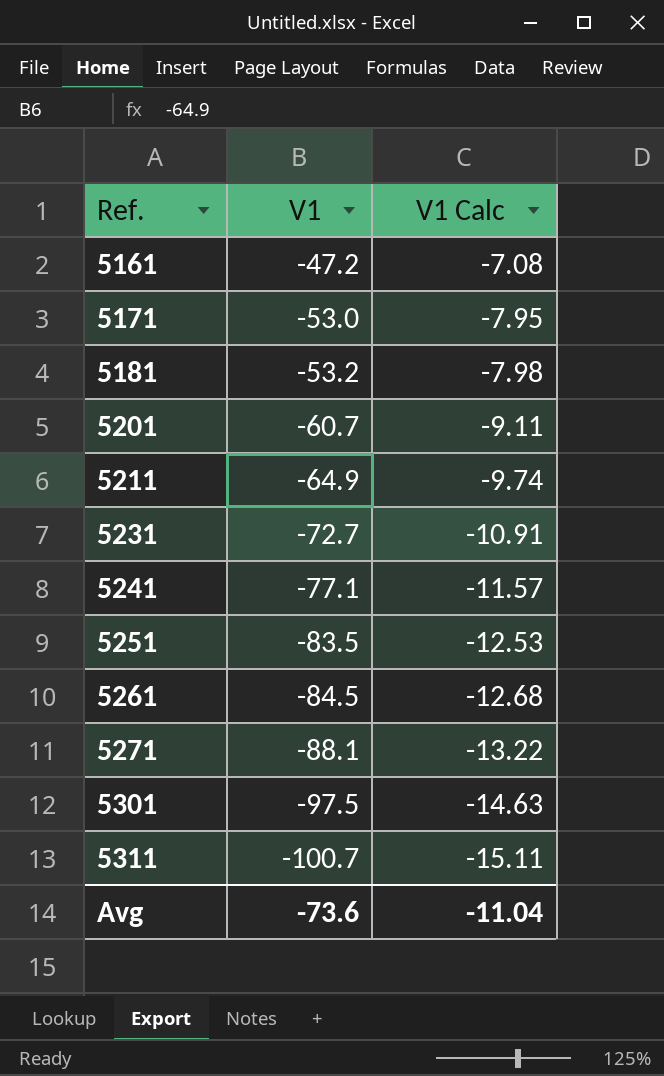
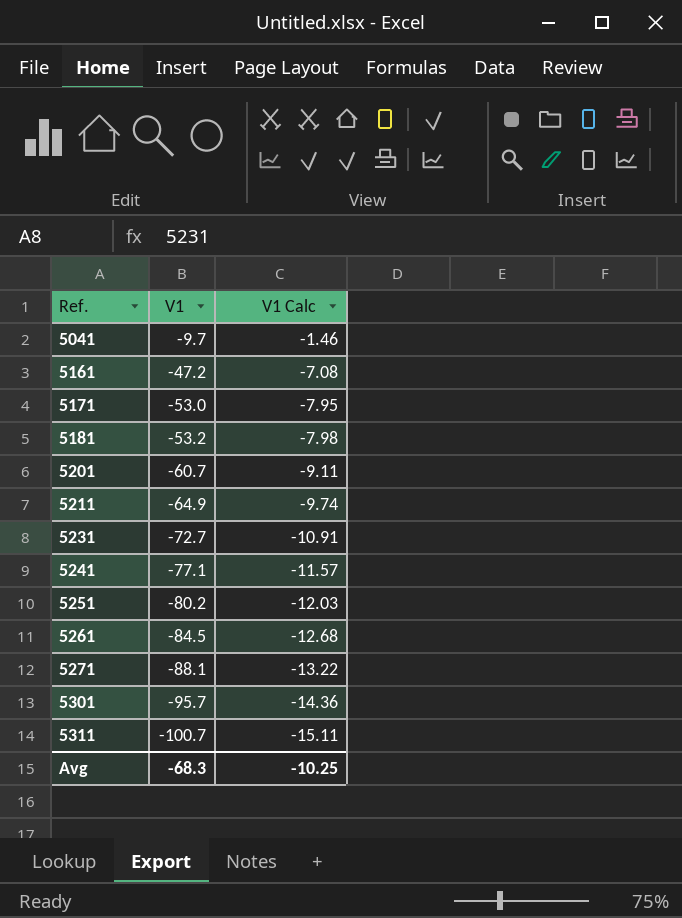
row 5041: none -> -9.7 | -1.46
5251 | V1: -83.5 -> -80.2
5251 | V1 Calc: -12.53 -> -12.03
5301 | V1: -97.5 -> -95.7
5301 | V1 Calc: -14.63 -> -14.36
Avg | V1: -73.6 -> -68.3
Avg | V1 Calc: -11.04 -> -10.25

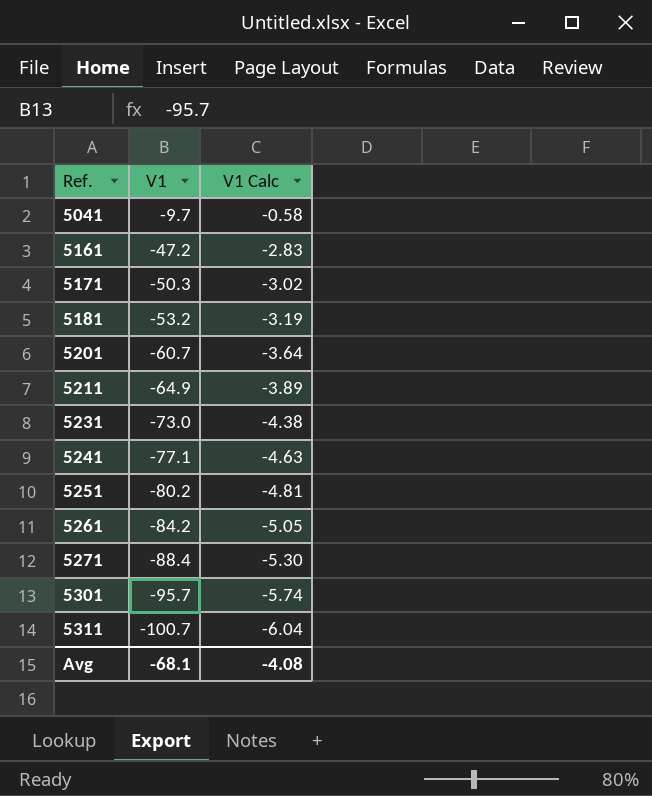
column V1 Calc | formula: [V1] * 0.15 -> [V1] * 0.06
5171 | V1: -53.0 -> -50.3
5231 | V1: -72.7 -> -73.0
5261 | V1: -84.5 -> -84.2
5271 | V1: -88.1 -> -88.4
Avg | V1: -68.3 -> -68.1
Avg | V1 Calc: -10.25 -> -4.08

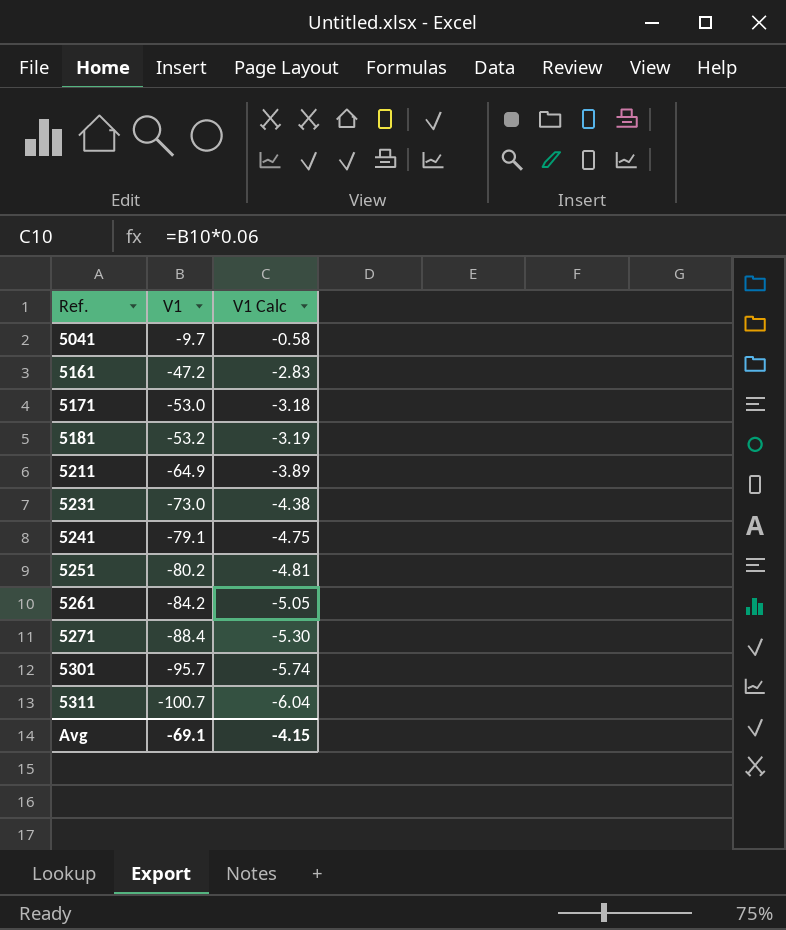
row 5201: -60.7 | -3.64 -> none
5171 | V1: -50.3 -> -53.0
5171 | V1 Calc: -3.02 -> -3.18
5241 | V1: -77.1 -> -79.1
5241 | V1 Calc: -4.63 -> -4.75
Avg | V1: -68.1 -> -69.1
Avg | V1 Calc: -4.08 -> -4.15

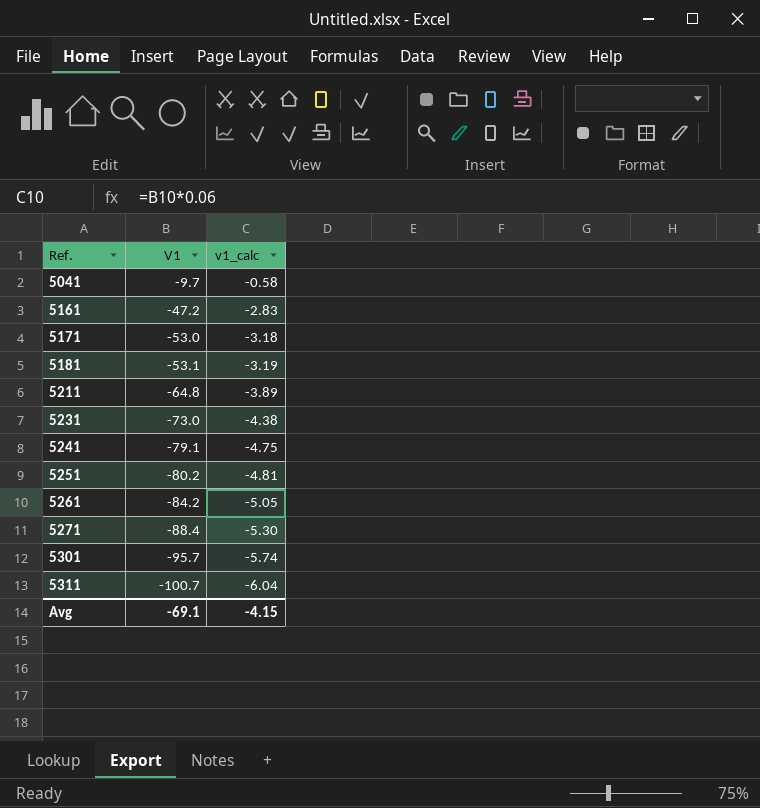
column name: V1 Calc -> v1_calc
5181 | V1: -53.2 -> -53.1
5211 | V1: -64.9 -> -64.8

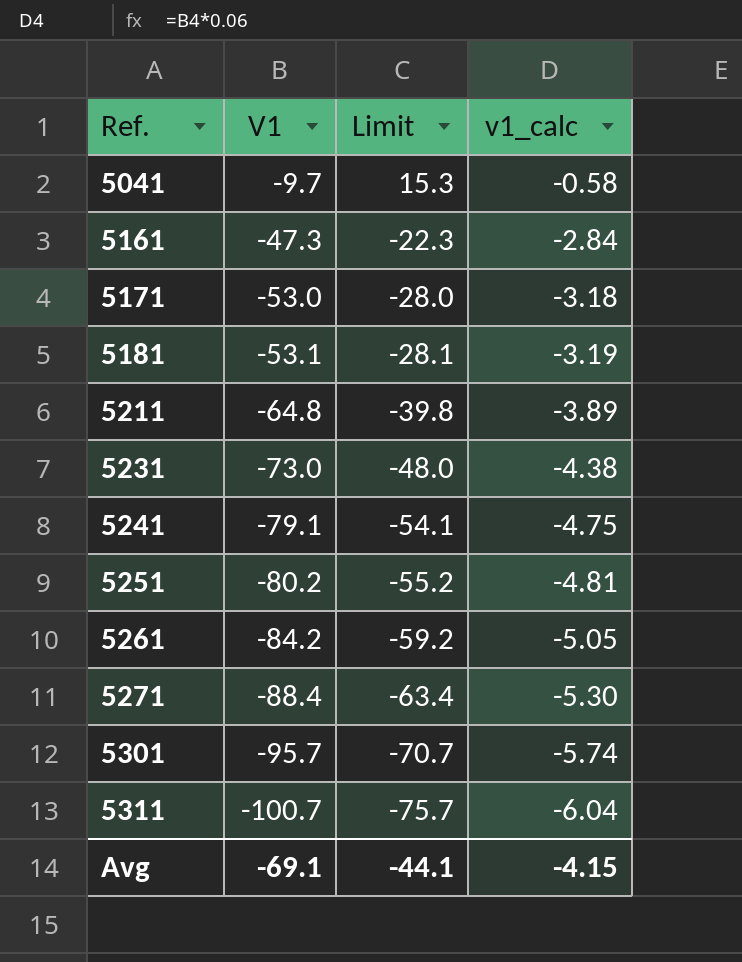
column Limit | formula: none -> [V1] + 25
5161 | V1: -47.2 -> -47.3
5161 | v1_calc: -2.83 -> -2.84

